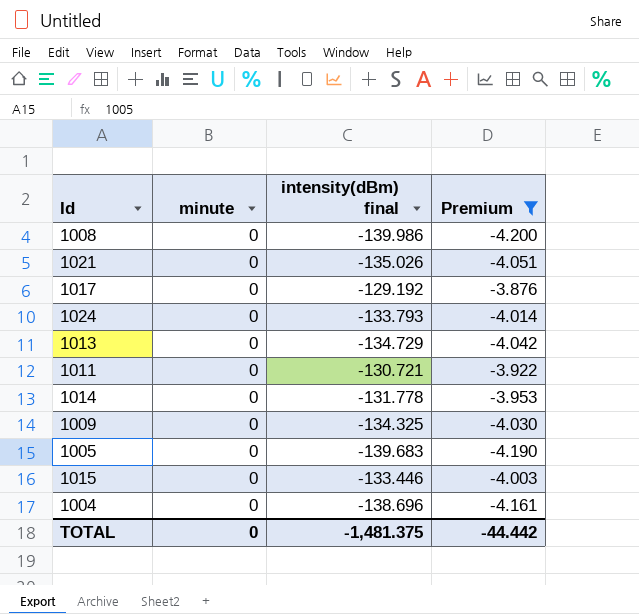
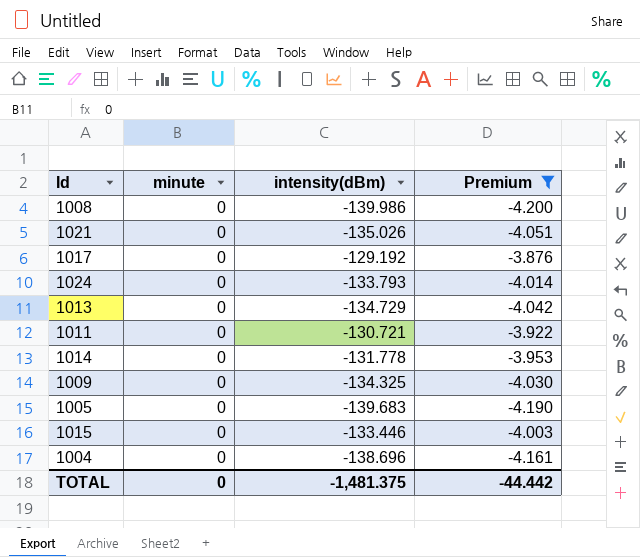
column name: intensity(dBm) final -> intensity(dBm)

